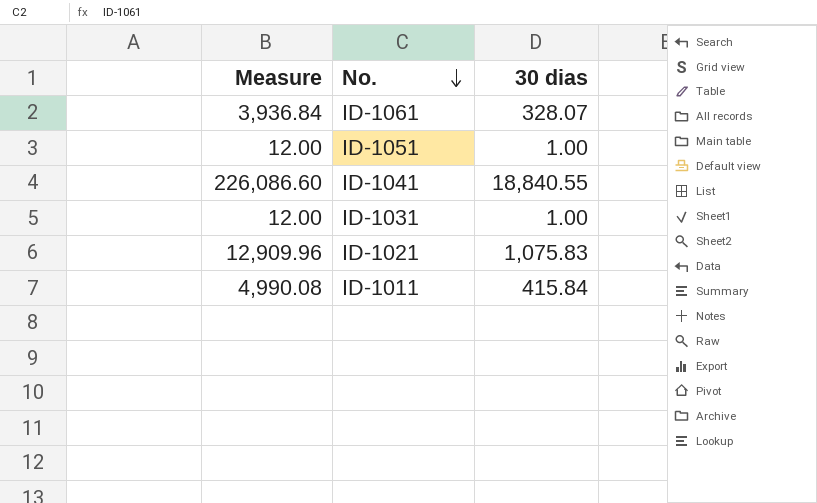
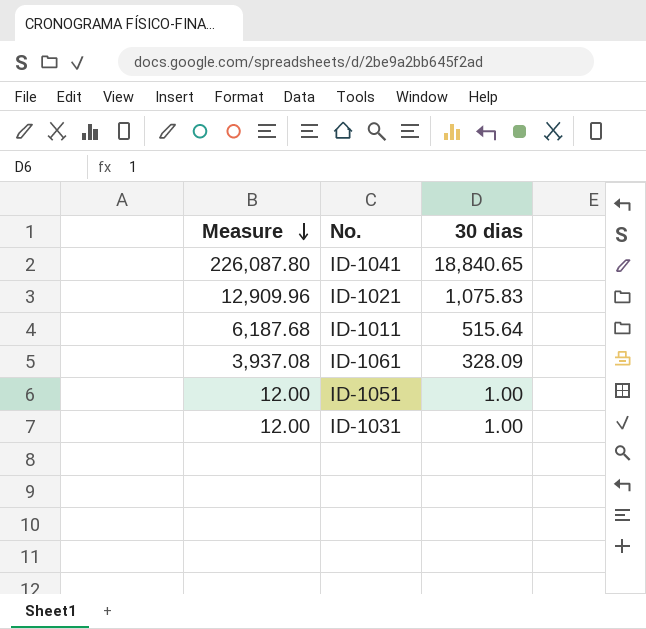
row order: No. descending -> Measure descending
ID-1041 | Measure: 226,086.60 -> 226,087.80
ID-1041 | 30 dias: 18,840.55 -> 18,840.65
ID-1011 | Measure: 4,990.08 -> 6,187.68
ID-1011 | 30 dias: 415.84 -> 515.64
ID-1061 | Measure: 3,936.84 -> 3,937.08
ID-1061 | 30 dias: 328.07 -> 328.09

